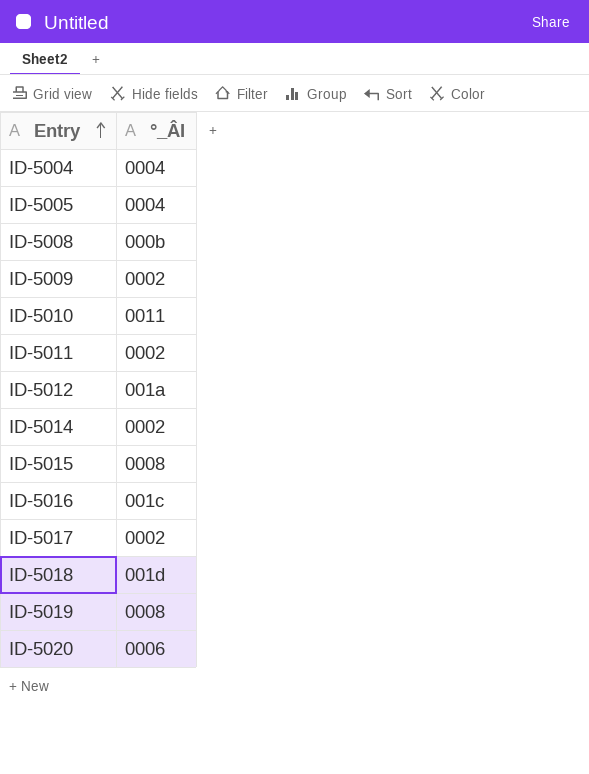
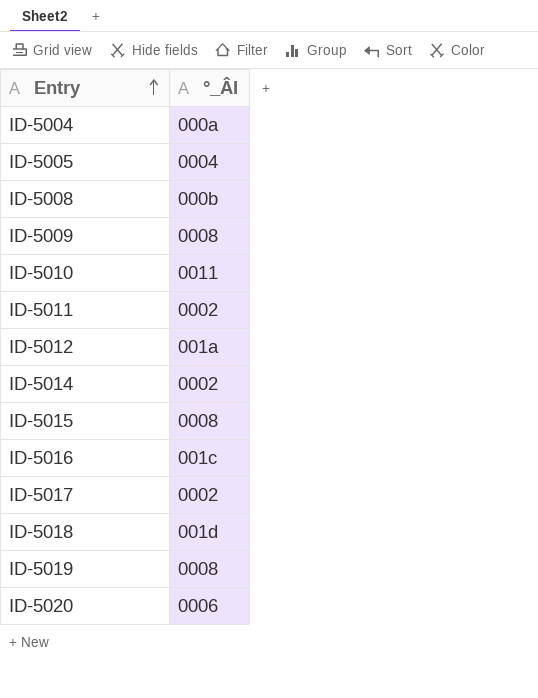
ID-5004 | °_ÂI: 0004 -> 000a
ID-5009 | °_ÂI: 0002 -> 0008

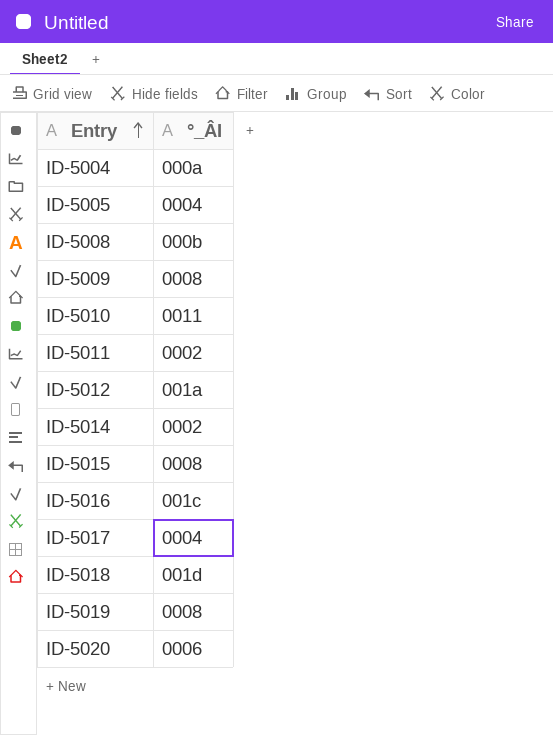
ID-5017 | °_ÂI: 0002 -> 0004

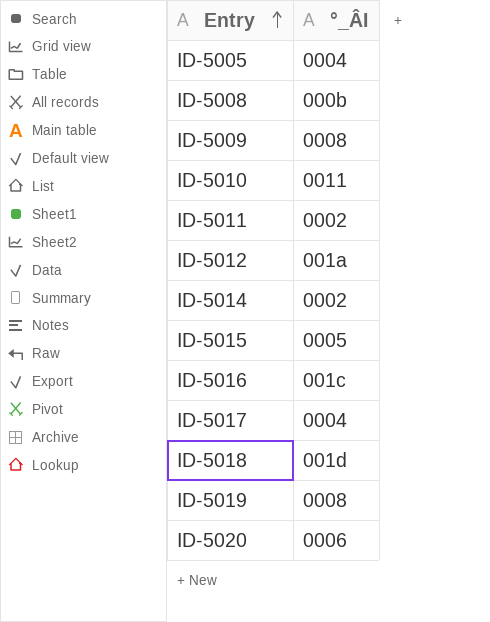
row ID-5004: 000a -> none
ID-5015 | °_ÂI: 0008 -> 0005

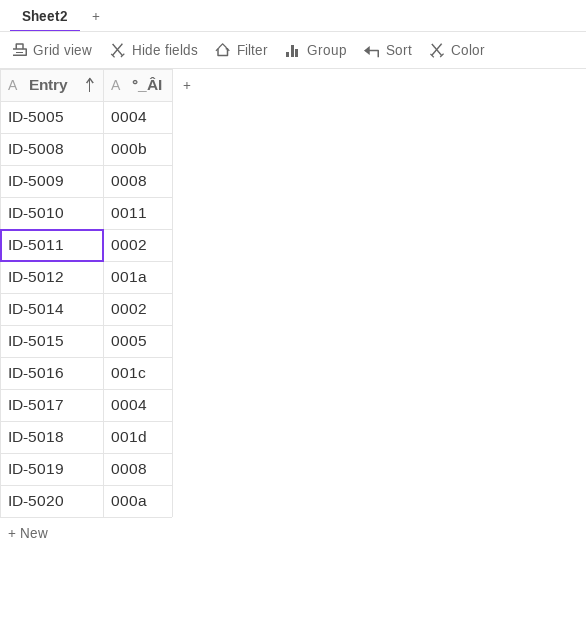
ID-5020 | °_ÂI: 0006 -> 000a

